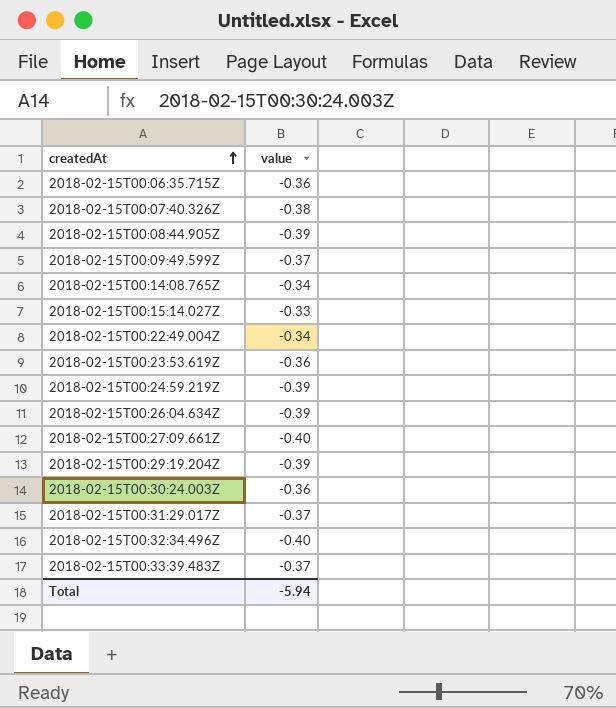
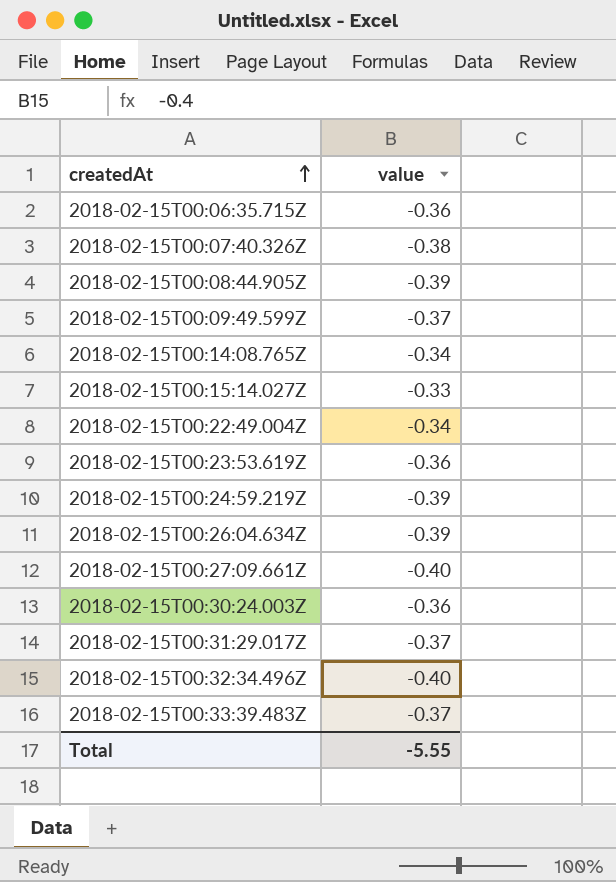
row 2018-02-15T00:29:19.204Z: -0.39 -> none
Total | value: -5.94 -> -5.55

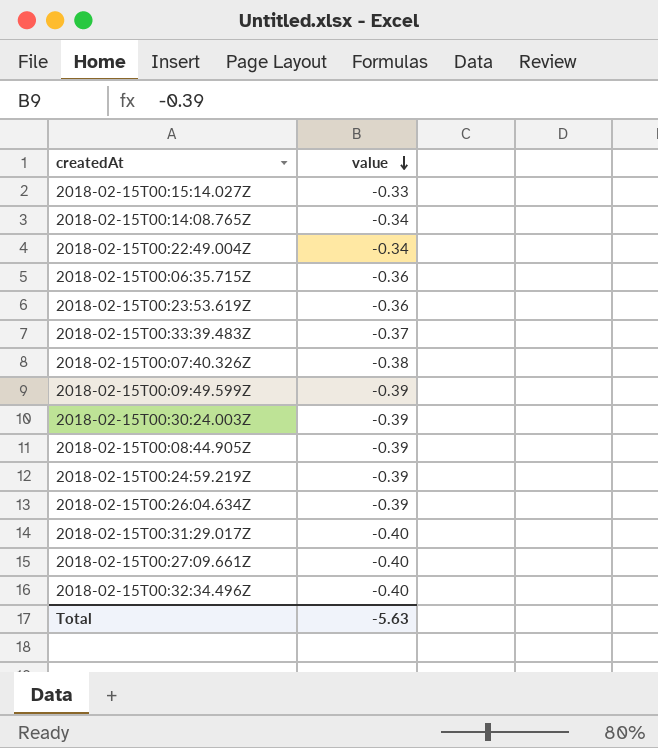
row order: createdAt ascending -> value descending
2018-02-15T00:09:49.599Z | value: -0.37 -> -0.39
2018-02-15T00:30:24.003Z | value: -0.36 -> -0.39
2018-02-15T00:31:29.017Z | value: -0.37 -> -0.40
Total | value: -5.55 -> -5.63

